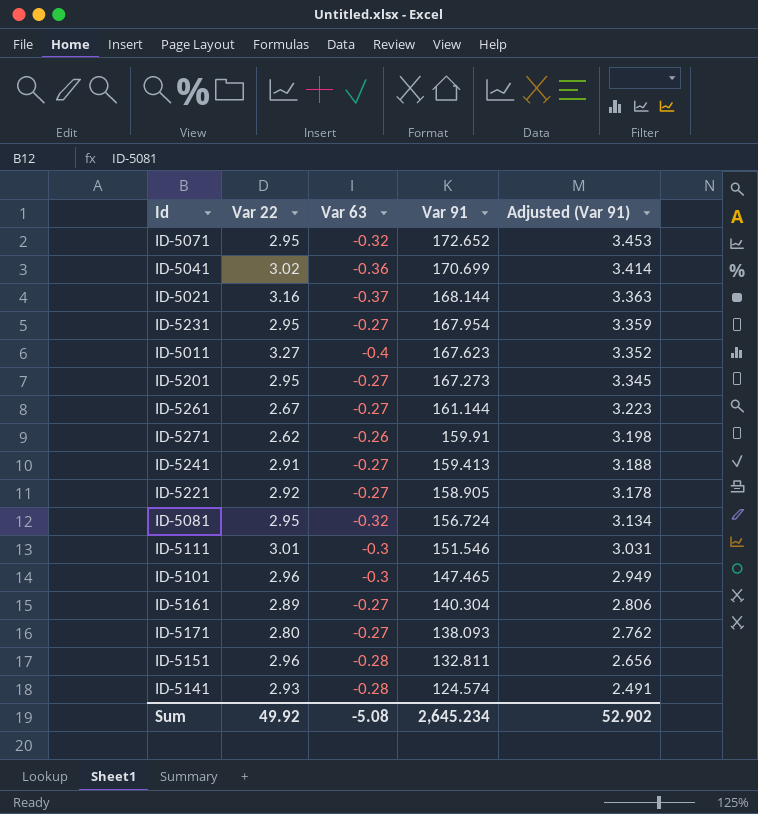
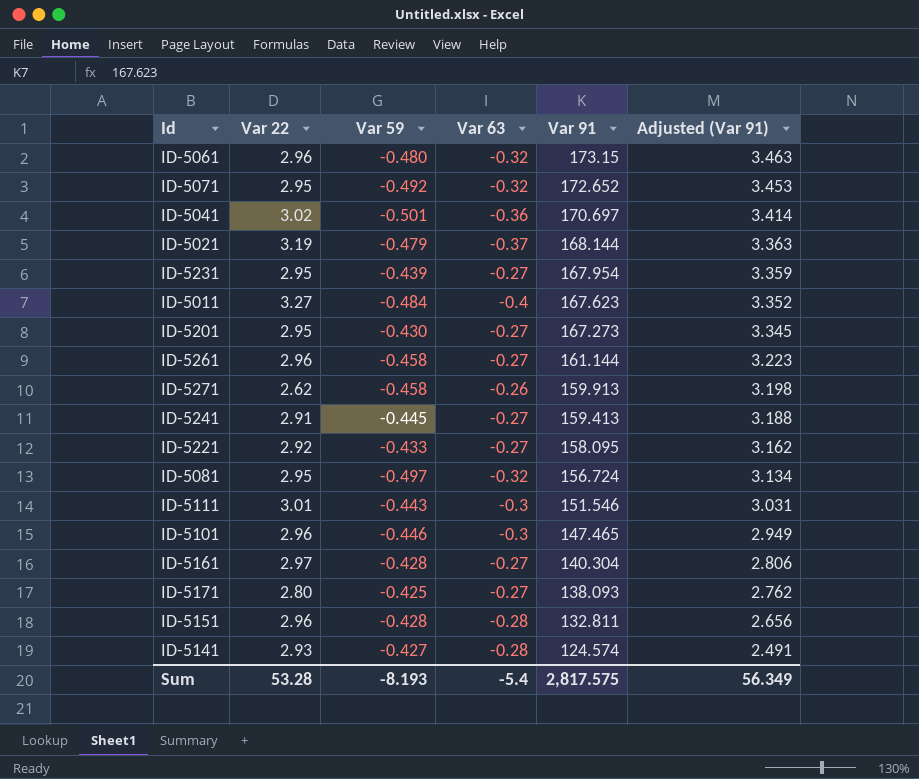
column Var 59 | position: none -> 3
row ID-5061: none -> 2.96 | -0.480 | -0.32 | 173.15 | 3.463
ID-5041 | Var 91: 170.699 -> 170.697
ID-5021 | Var 22: 3.16 -> 3.19
ID-5261 | Var 22: 2.67 -> 2.96
ID-5271 | Var 91: 159.91 -> 159.913
ID-5221 | Var 91: 158.905 -> 158.095
ID-5221 | Adjusted (Var 91): 3.178 -> 3.162
ID-5161 | Var 22: 2.89 -> 2.97
Sum | Var 22: 49.92 -> 53.28
Sum | Var 63: -5.08 -> -5.4
Sum | Var 91: 2,645.234 -> 2,817.575
Sum | Adjusted (Var 91): 52.902 -> 56.349

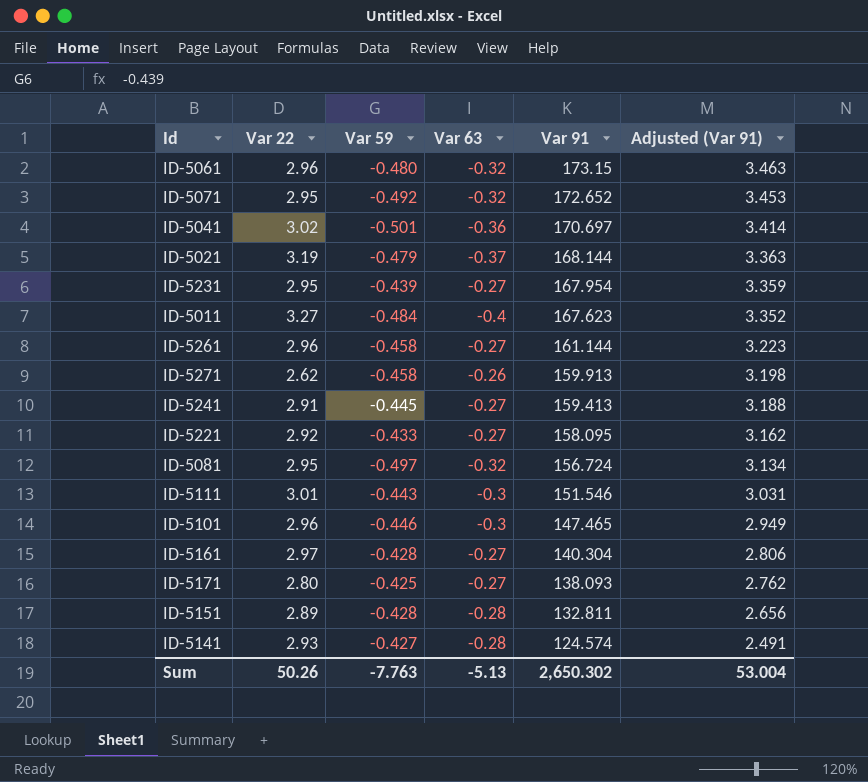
row ID-5201: 2.95 | -0.430 | -0.27 | 167.273 | 3.345 -> none
ID-5151 | Var 22: 2.96 -> 2.89
Sum | Var 22: 53.28 -> 50.26
Sum | Var 59: -8.193 -> -7.763
Sum | Var 63: -5.4 -> -5.13
Sum | Var 91: 2,817.575 -> 2,650.302
Sum | Adjusted (Var 91): 56.349 -> 53.004

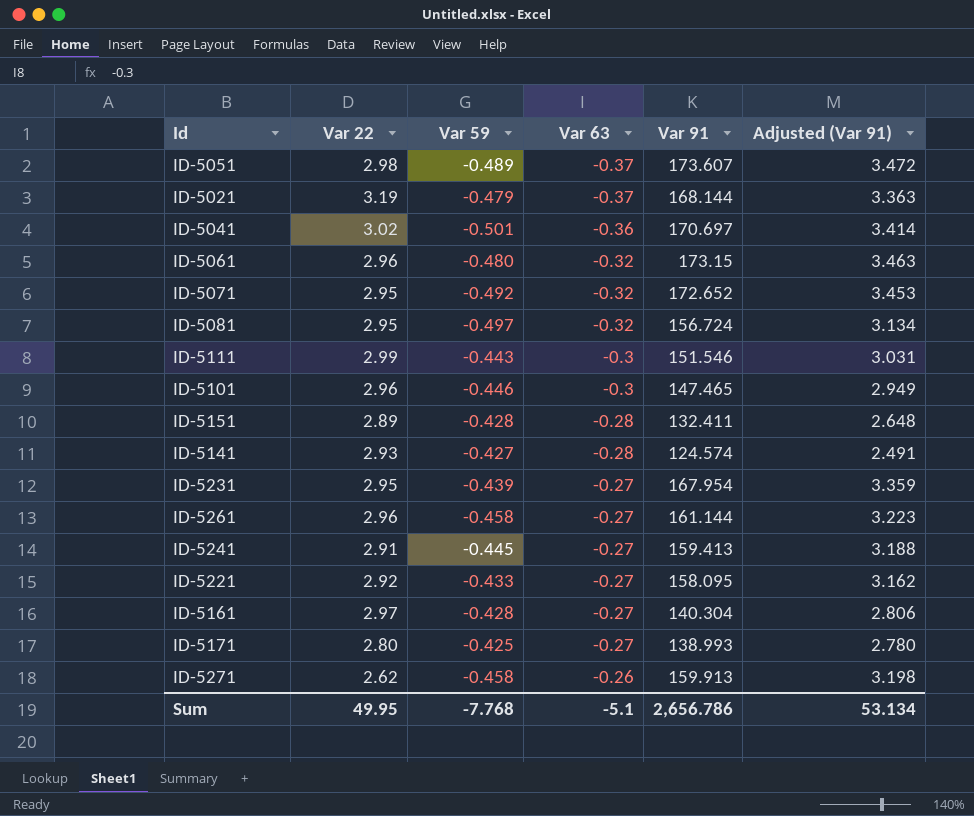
row order: Var 91 descending -> Var 63 ascending
row ID-5011: 3.27 | -0.484 | -0.4 | 167.623 | 3.352 -> none
row ID-5051: none -> 2.98 | -0.489 | -0.37 | 173.607 | 3.472
ID-5111 | Var 22: 3.01 -> 2.99
ID-5151 | Var 91: 132.811 -> 132.411
ID-5151 | Adjusted (Var 91): 2.656 -> 2.648
ID-5171 | Var 91: 138.093 -> 138.993
ID-5171 | Adjusted (Var 91): 2.762 -> 2.780
Sum | Var 22: 50.26 -> 49.95
Sum | Var 59: -7.763 -> -7.768
Sum | Var 63: -5.13 -> -5.1
Sum | Var 91: 2,650.302 -> 2,656.786
Sum | Adjusted (Var 91): 53.004 -> 53.134

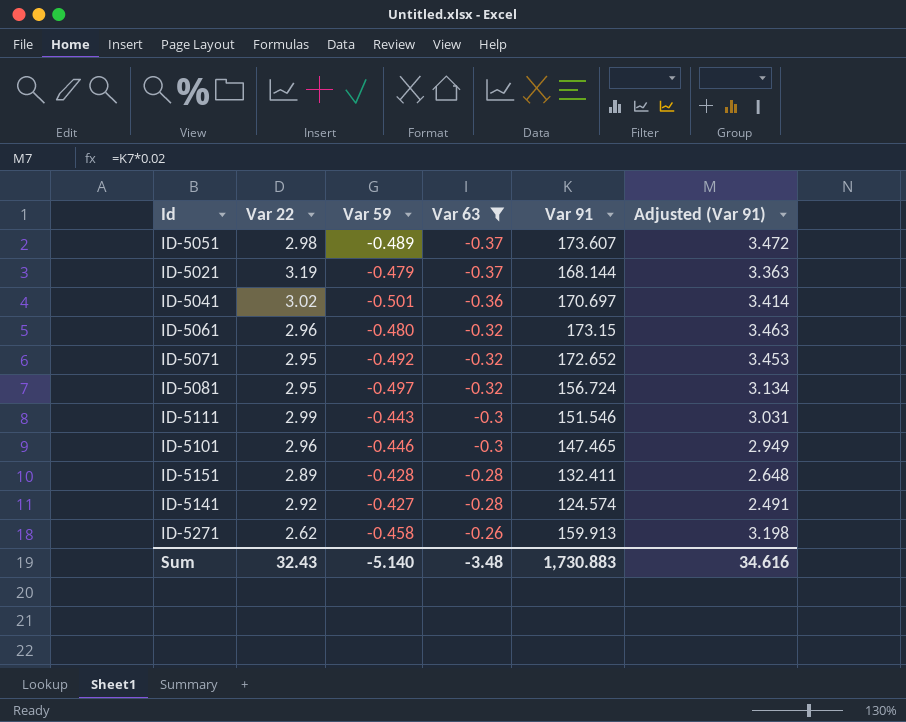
filter: none -> Var 63 != -0.27
ID-5141 | Var 22: 2.93 -> 2.92
Sum | Var 22: 49.95 -> 32.43
Sum | Var 59: -7.768 -> -5.140
Sum | Var 63: -5.1 -> -3.48
Sum | Var 91: 2,656.786 -> 1,730.883
Sum | Adjusted (Var 91): 53.134 -> 34.616

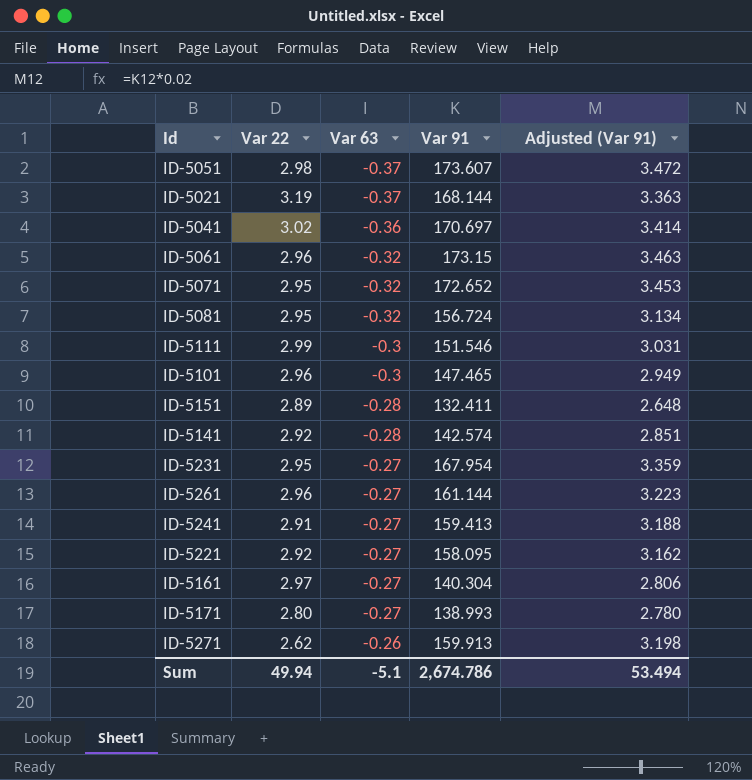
filter: Var 63 != -0.27 -> none
column Var 59 | position: 3 -> none
ID-5141 | Var 91: 124.574 -> 142.574
ID-5141 | Adjusted (Var 91): 2.491 -> 2.851
Sum | Var 22: 32.43 -> 49.94
Sum | Var 63: -3.48 -> -5.1
Sum | Var 91: 1,730.883 -> 2,674.786
Sum | Adjusted (Var 91): 34.616 -> 53.494

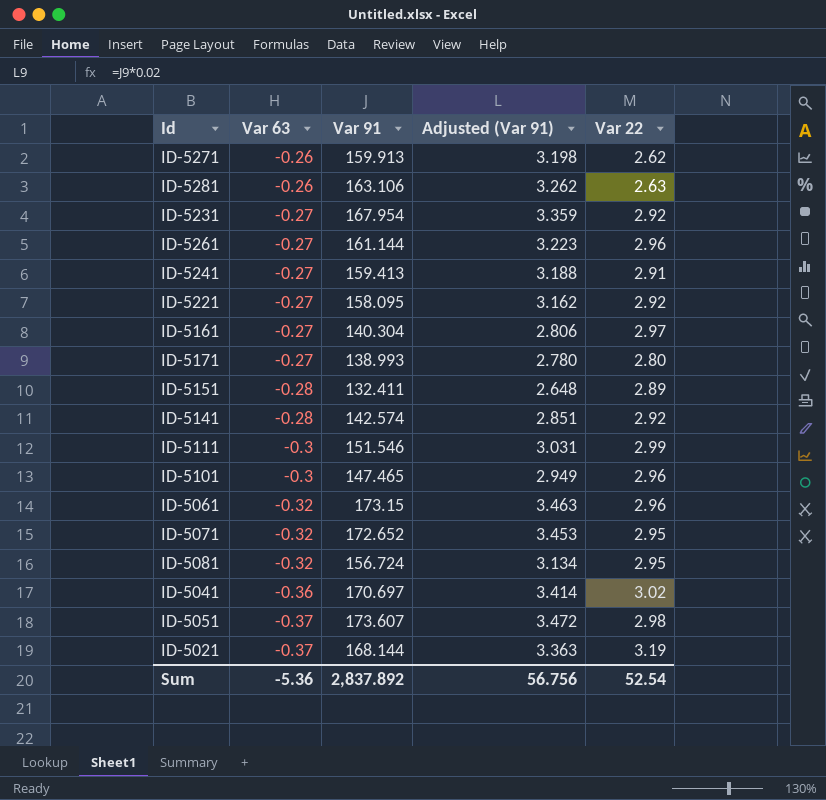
row order: Var 63 ascending -> Var 63 descending
column Var 22 | position: 2 -> 5
row ID-5281: none -> -0.26 | 163.106 | 3.262 | 2.63
ID-5231 | Var 22: 2.95 -> 2.92
Sum | Var 63: -5.1 -> -5.36
Sum | Var 91: 2,674.786 -> 2,837.892
Sum | Adjusted (Var 91): 53.494 -> 56.756
Sum | Var 22: 49.94 -> 52.54

